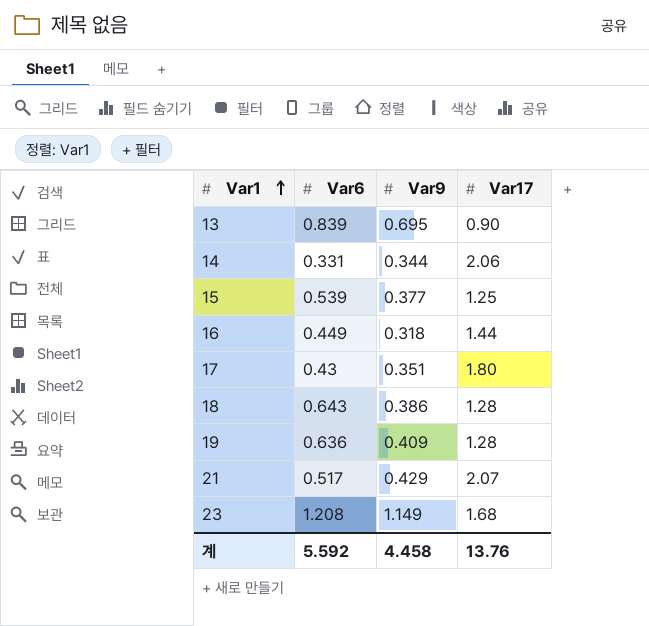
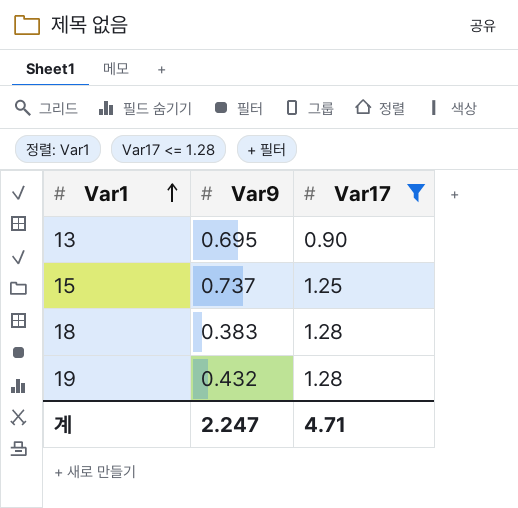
filter: none -> Var17 <= 1.28
column Var6 | position: 2 -> none
15 | Var9: 0.377 -> 0.737
18 | Var9: 0.386 -> 0.383
19 | Var9: 0.409 -> 0.432
계 | Var9: 4.458 -> 2.247
계 | Var17: 13.76 -> 4.71

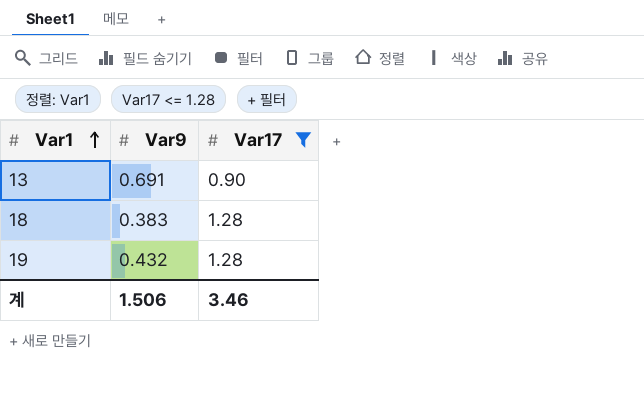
row 15: 0.737 | 1.25 -> none
13 | Var9: 0.695 -> 0.691
계 | Var9: 2.247 -> 1.506
계 | Var17: 4.71 -> 3.46

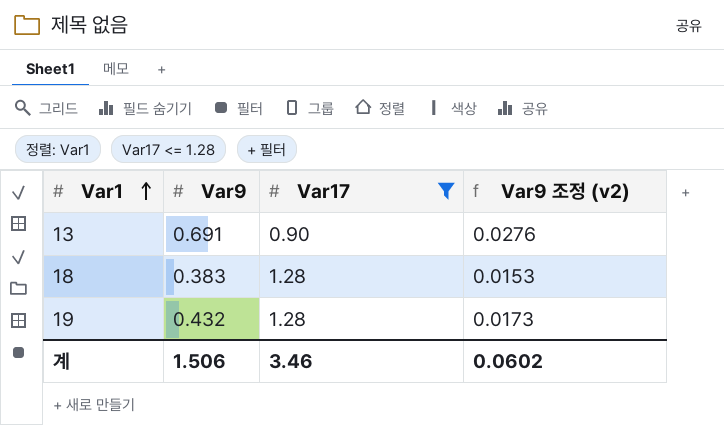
column Var9 조정 (v2) | formula: none -> [Var9] * 0.04

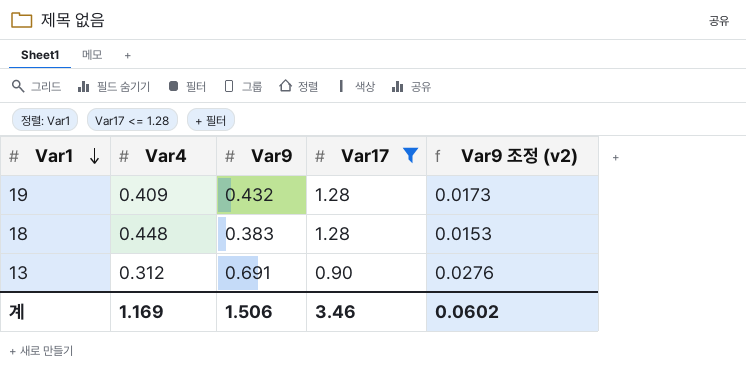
row order: Var1 ascending -> Var1 descending
column Var4 | position: none -> 2

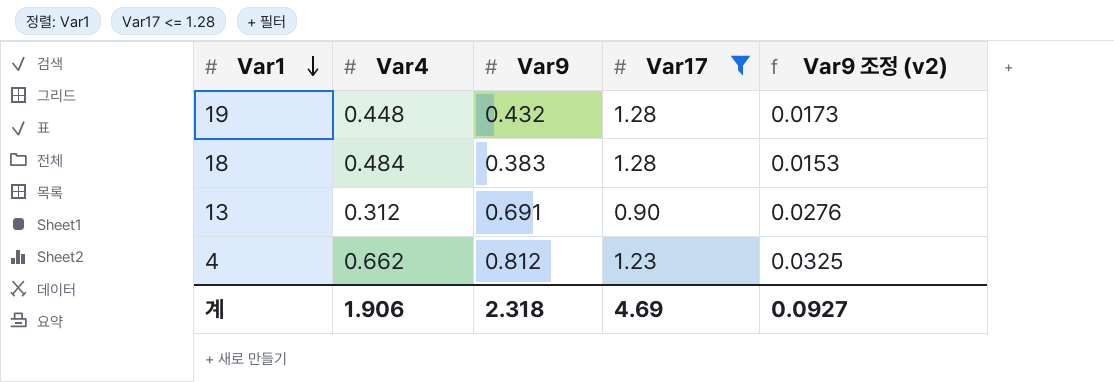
19 | Var4: 0.409 -> 0.448
18 | Var4: 0.448 -> 0.484
row 4: none -> 0.662 | 0.812 | 1.23 | 0.0325
계 | Var4: 1.169 -> 1.906
계 | Var9: 1.506 -> 2.318
계 | Var17: 3.46 -> 4.69
계 | Var9 조정 (v2): 0.0602 -> 0.0927

